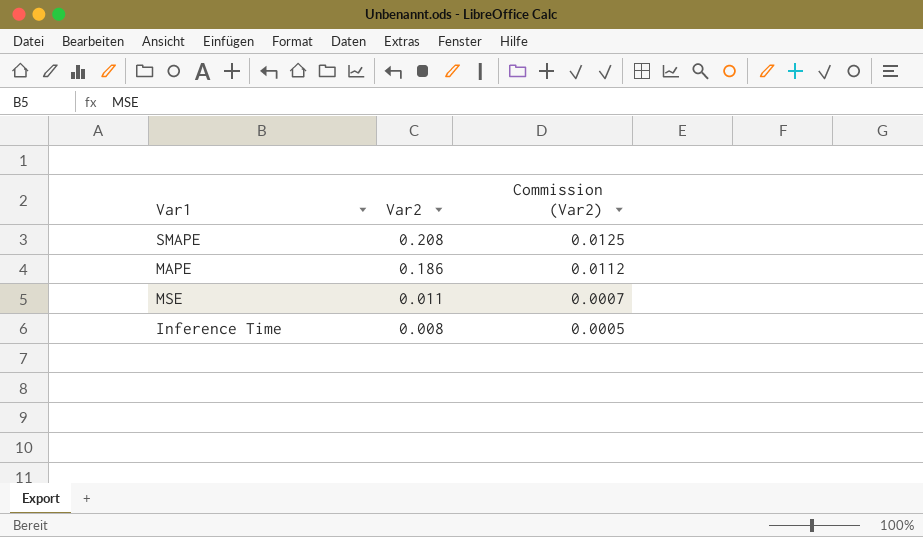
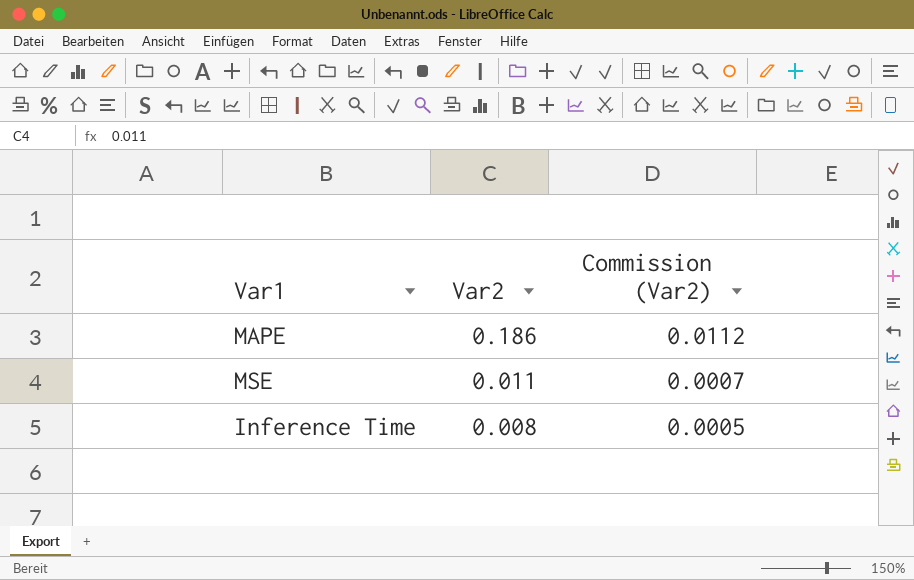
row SMAPE: 0.208 | 0.0125 -> none

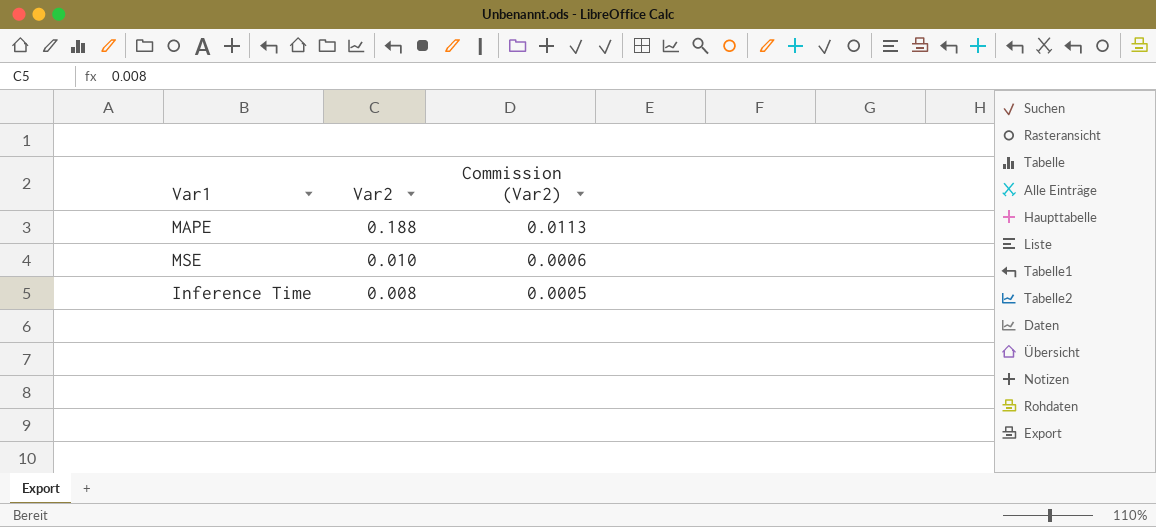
MAPE | Var2: 0.186 -> 0.188
MAPE | Commission (Var2): 0.0112 -> 0.0113
MSE | Var2: 0.011 -> 0.010
MSE | Commission (Var2): 0.0007 -> 0.0006

